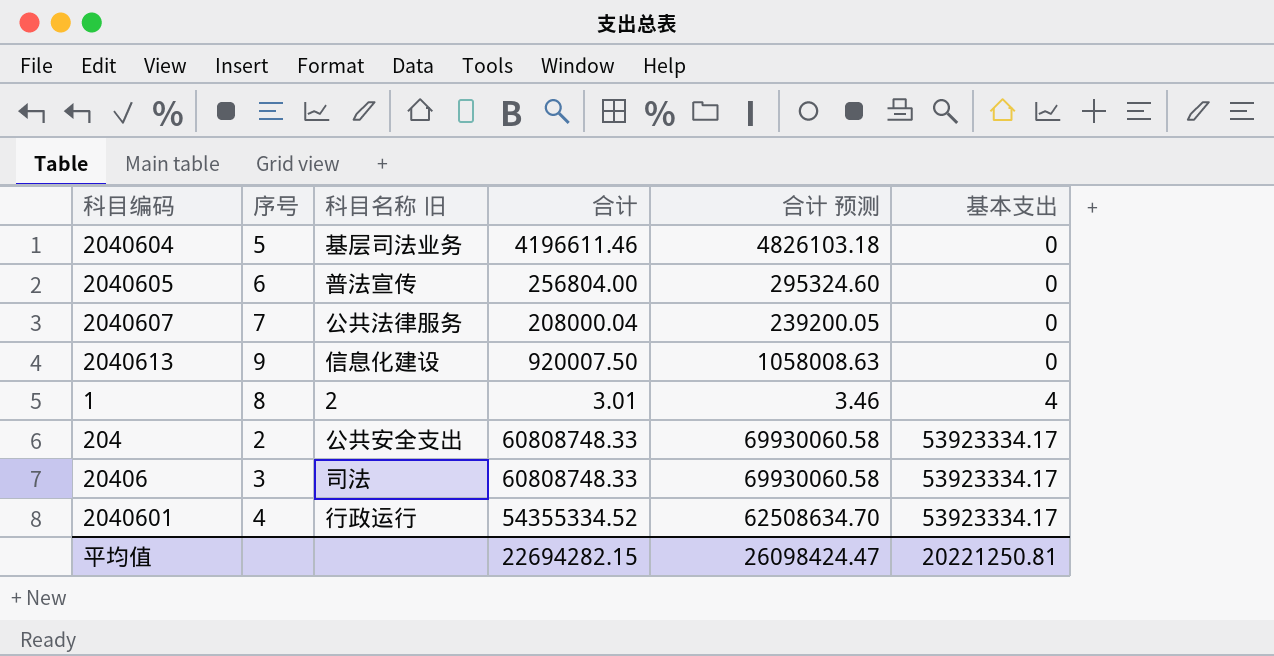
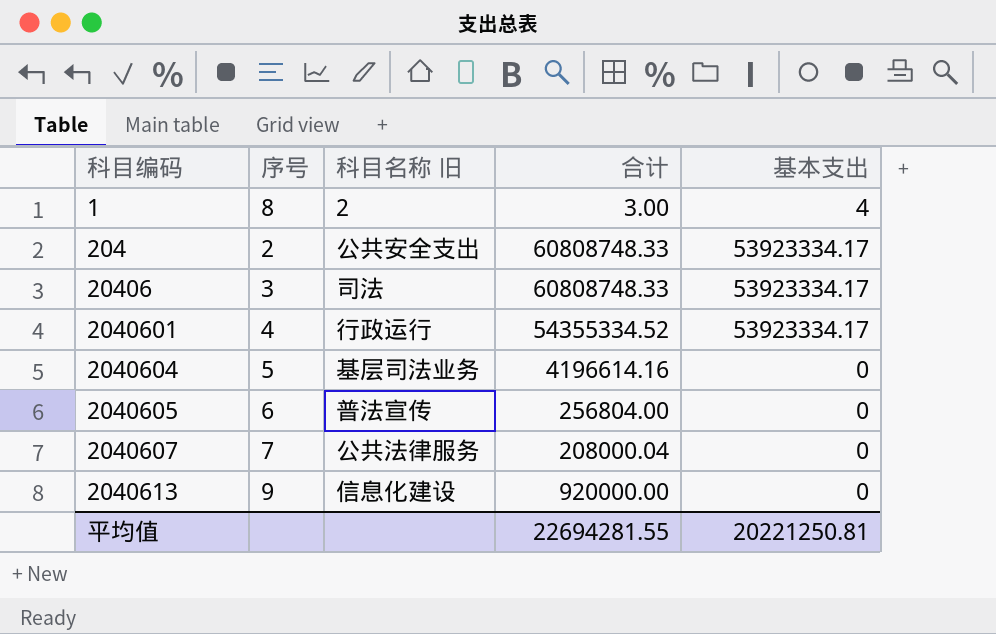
row order: 基本支出 ascending -> 科目编码 ascending
column 合计 预测 | formula: [合计] * 1.15 -> none
1 | 合计: 3.01 -> 3.00
2040604 | 合计: 4196611.46 -> 4196614.16
2040613 | 合计: 920007.50 -> 920000.00
平均值 | 合计: 22694282.15 -> 22694281.55

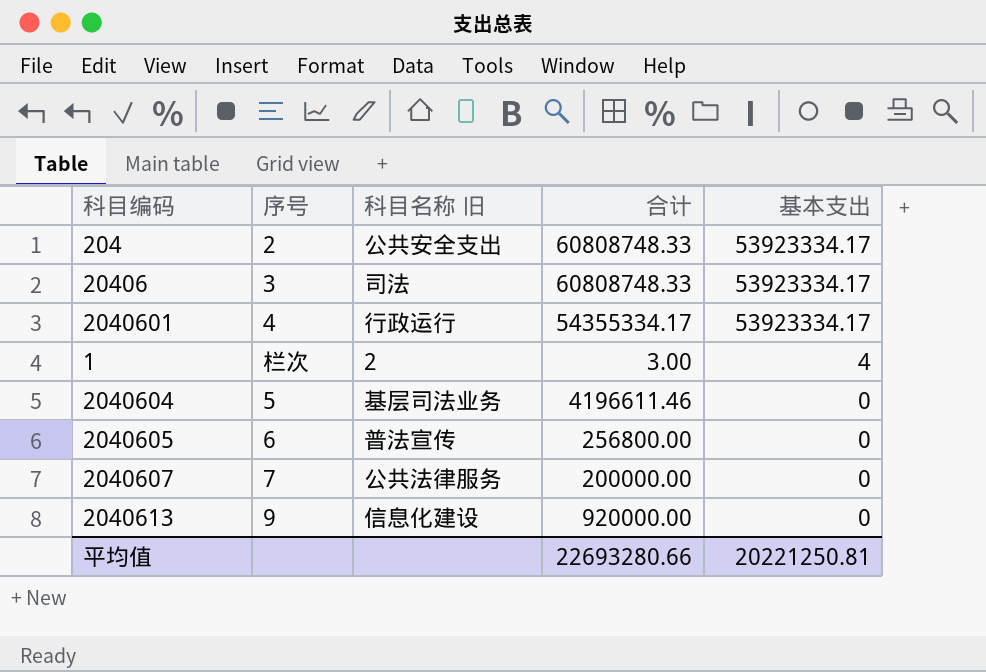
row order: 科目编码 ascending -> 基本支出 descending
2040601 | 合计: 54355334.52 -> 54355334.17
1 | 序号: 8 -> 栏次
2040604 | 合计: 4196614.16 -> 4196611.46
2040605 | 合计: 256804.00 -> 256800.00
2040607 | 合计: 208000.04 -> 200000.00
平均值 | 合计: 22694281.55 -> 22693280.66

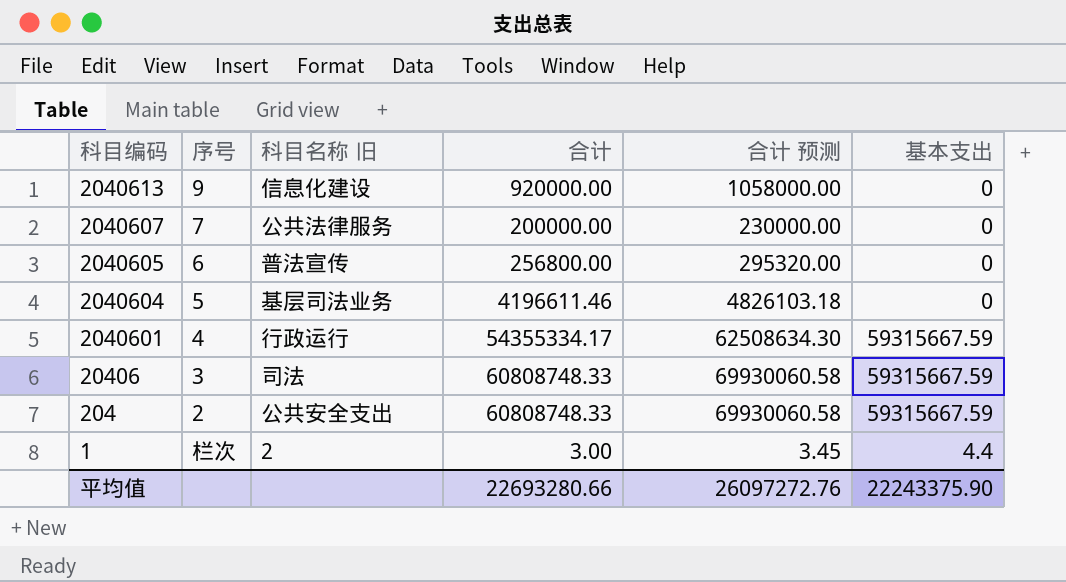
row order: 基本支出 descending -> 科目编码 descending
column 合计 预测 | formula: none -> [合计] * 1.15
2040601 | 基本支出: 53923334.17 -> 59315667.59
20406 | 基本支出: 53923334.17 -> 59315667.59
204 | 基本支出: 53923334.17 -> 59315667.59
1 | 基本支出: 4 -> 4.4
平均值 | 基本支出: 20221250.81 -> 22243375.90

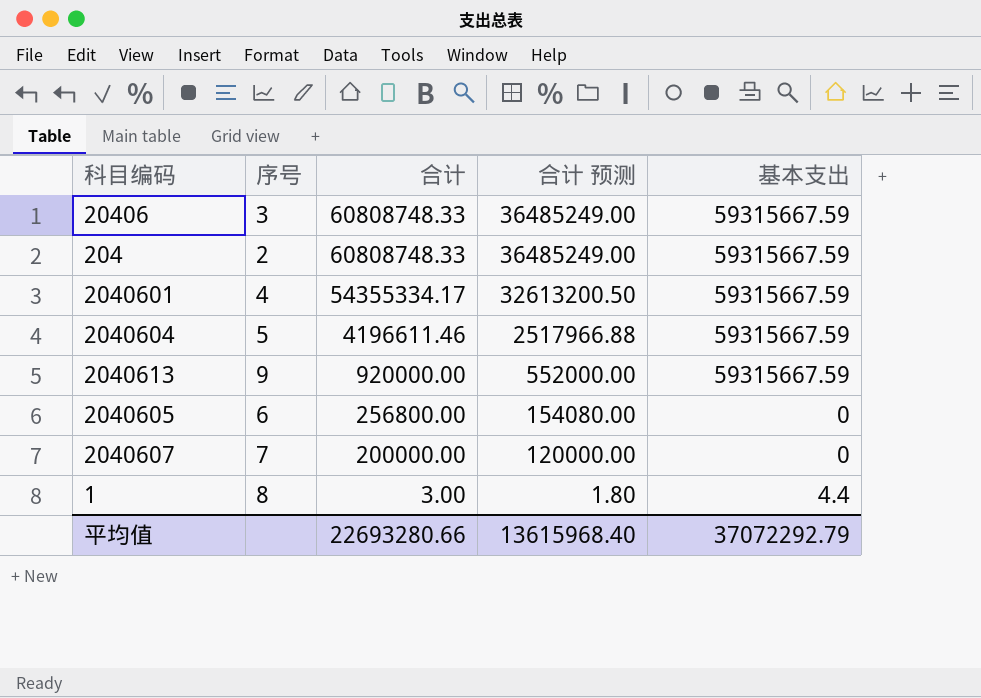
row order: 科目编码 descending -> 合计 descending
column 科目名称 旧 | position: 3 -> none
column 合计 预测 | formula: [合计] * 1.15 -> [合计] * 0.6
2040604 | 基本支出: 0 -> 59315667.59
2040613 | 基本支出: 0 -> 59315667.59
1 | 序号: 栏次 -> 8
平均值 | 合计 预测: 26097272.76 -> 13615968.40
平均值 | 基本支出: 22243375.90 -> 37072292.79

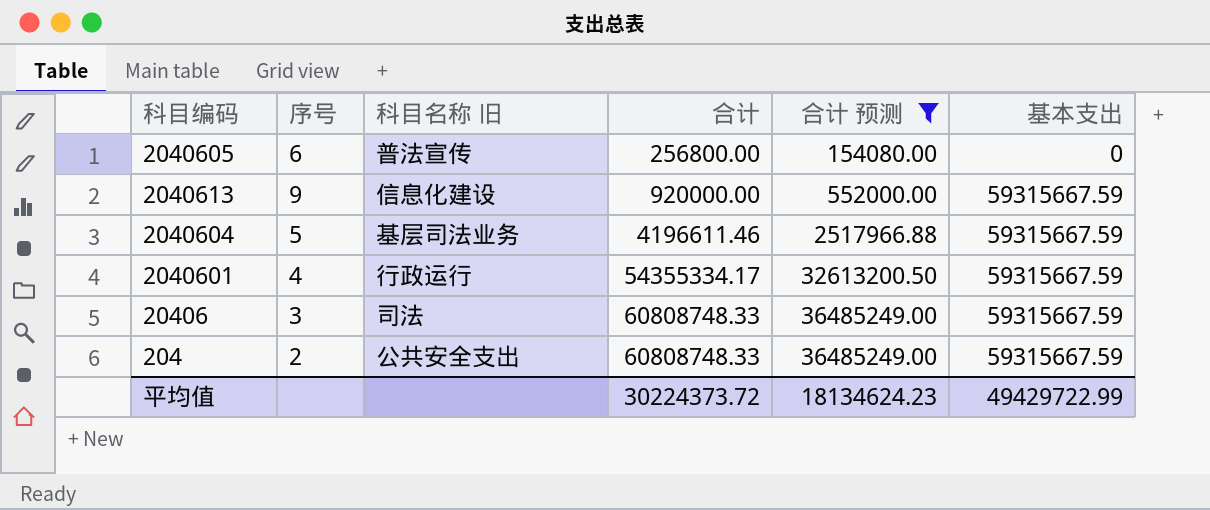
filter: none -> 合计 预测 >= 154080.00
row order: 合计 descending -> 合计 ascending
column 科目名称 旧 | position: none -> 3
平均值 | 合计: 22693280.66 -> 30224373.72
平均值 | 合计 预测: 13615968.40 -> 18134624.23
平均值 | 基本支出: 37072292.79 -> 49429722.99

